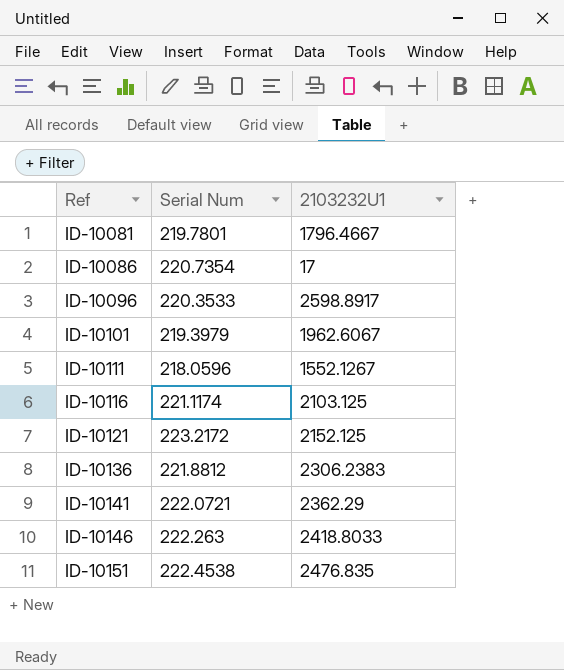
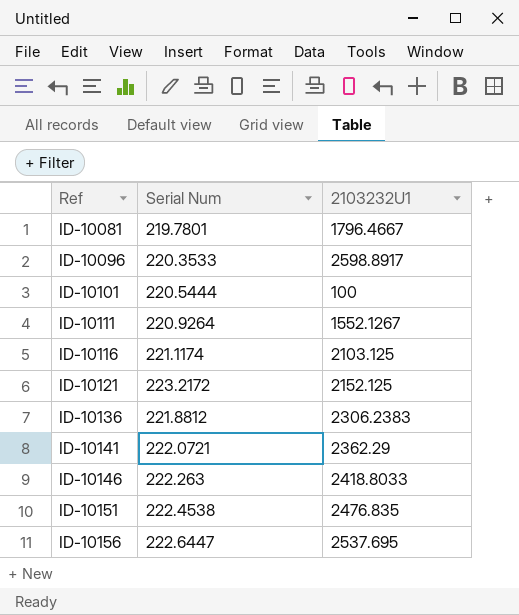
row ID-10086: 220.7354 | 17 -> none
ID-10101 | Serial Num: 219.3979 -> 220.5444
ID-10101 | 2103232U1: 1962.6067 -> 100
ID-10111 | Serial Num: 218.0596 -> 220.9264
row ID-10156: none -> 222.6447 | 2537.695

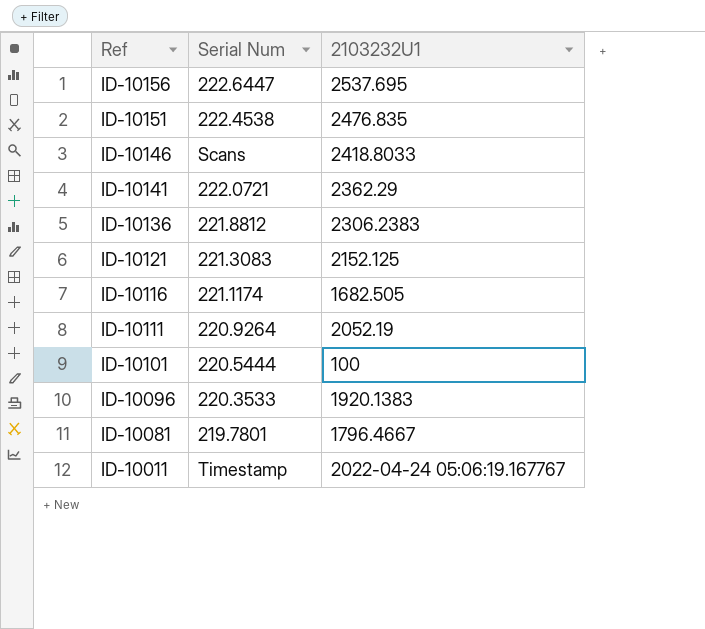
row order: Ref ascending -> Ref descending
ID-10146 | Serial Num: 222.263 -> Scans
ID-10121 | Serial Num: 223.2172 -> 221.3083
ID-10116 | 2103232U1: 2103.125 -> 1682.505
ID-10111 | 2103232U1: 1552.1267 -> 2052.19
ID-10096 | 2103232U1: 2598.8917 -> 1920.1383
row ID-10011: none -> Timestamp | 2022-04-24 05:06:19.167767

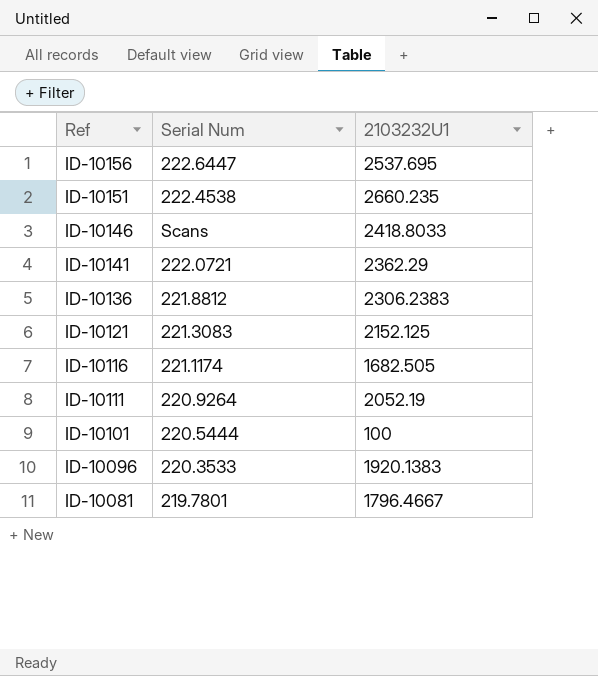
row ID-10011: Timestamp | 2022-04-24 05:06:19.167767 -> none
ID-10151 | 2103232U1: 2476.835 -> 2660.235

